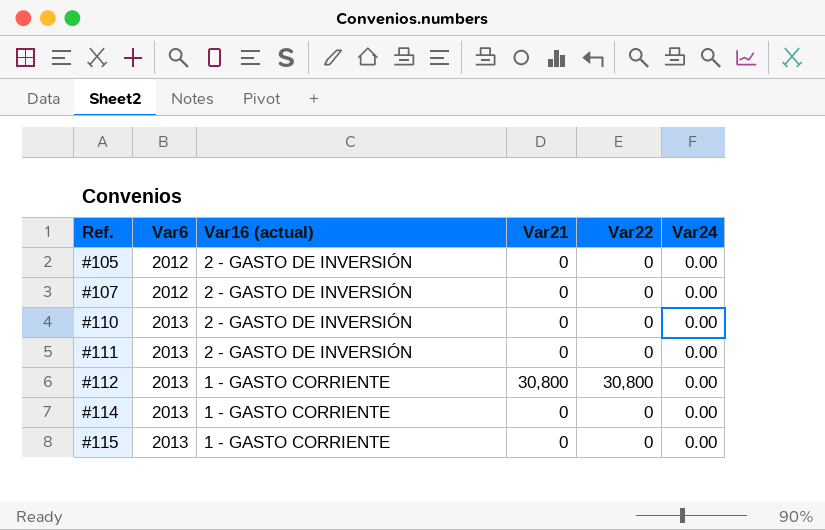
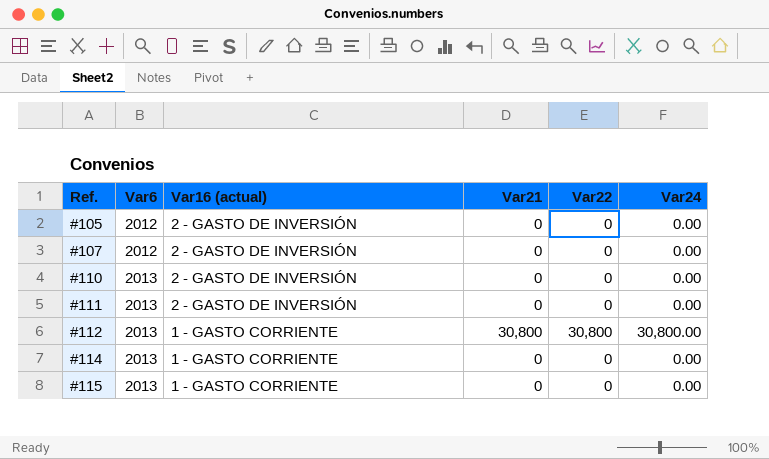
#112 | Var24: 0.00 -> 30,800.00

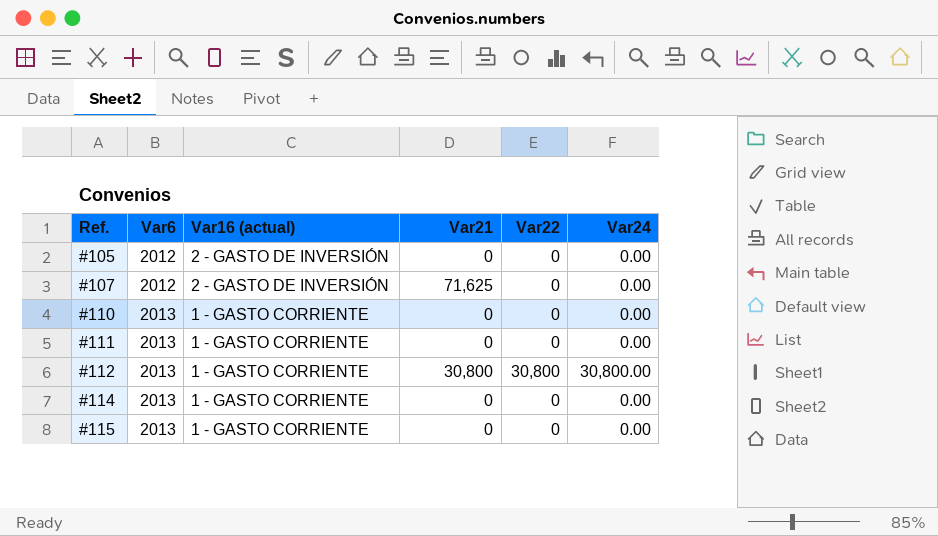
#107 | Var21: 0 -> 71,625
#110 | Var16 (actual): 2 - GASTO DE INVERSIÓN -> 1 - GASTO CORRIENTE
#111 | Var16 (actual): 2 - GASTO DE INVERSIÓN -> 1 - GASTO CORRIENTE

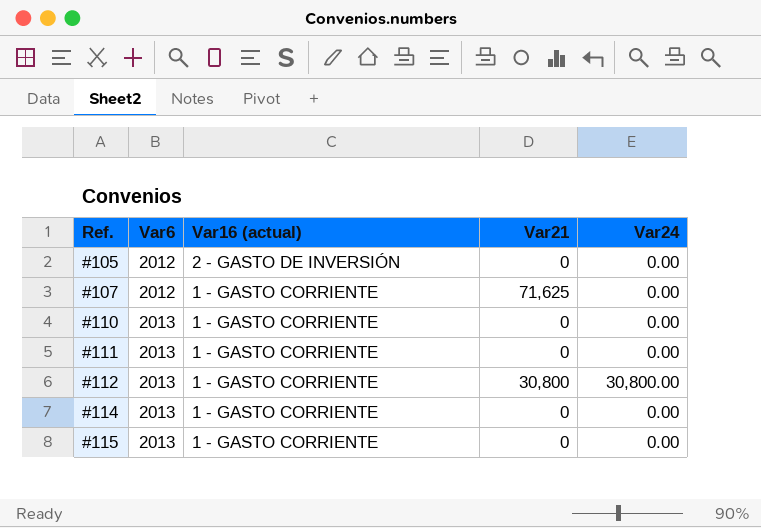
column Var22 | position: 5 -> none
#107 | Var16 (actual): 2 - GASTO DE INVERSIÓN -> 1 - GASTO CORRIENTE

